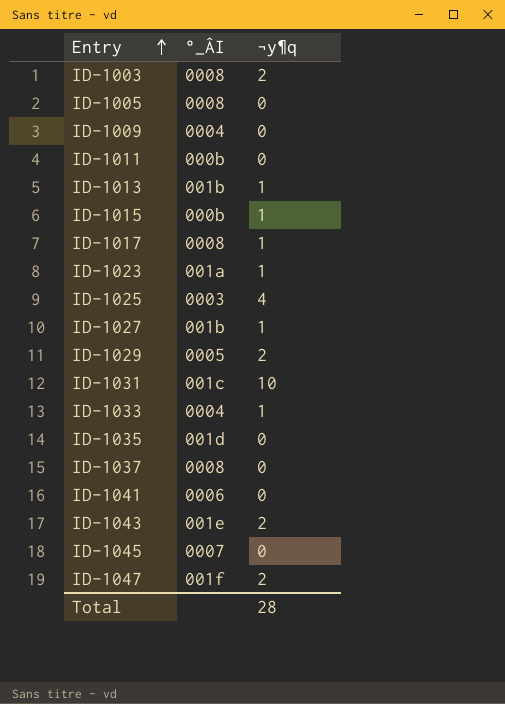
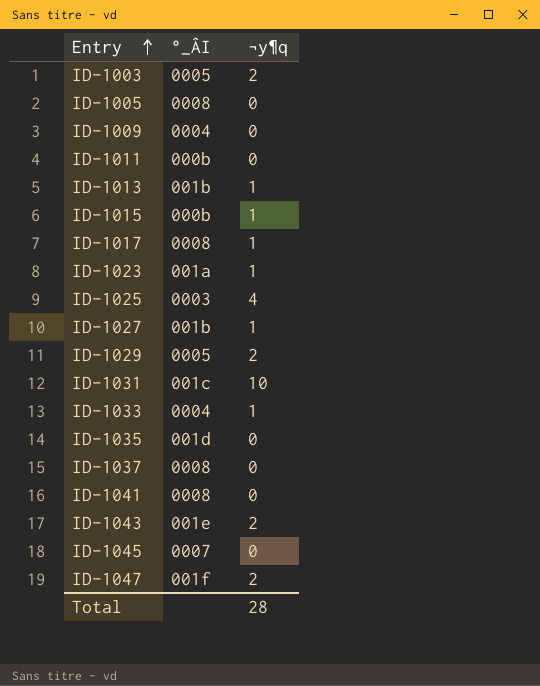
ID-1003 | °_ÂI: 0008 -> 0005
ID-1041 | °_ÂI: 0006 -> 0008

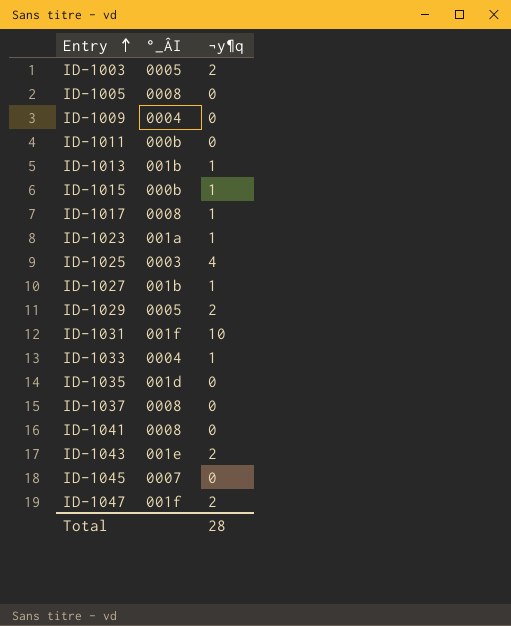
ID-1031 | °_ÂI: 001c -> 001f

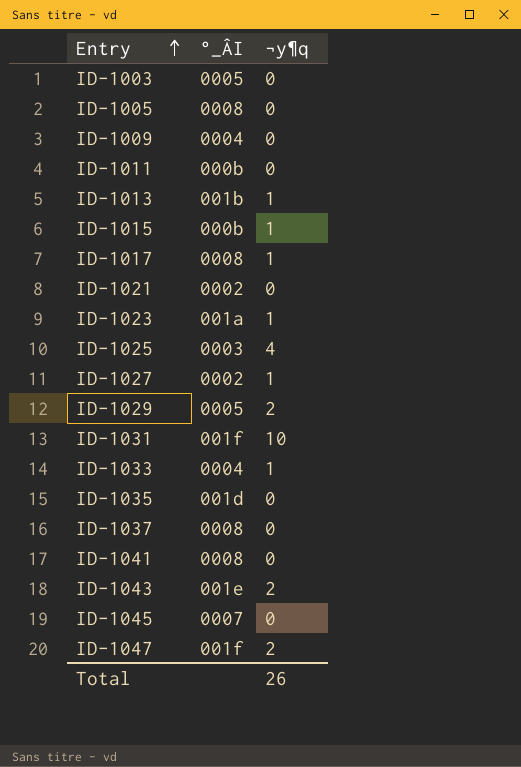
ID-1003 | ¬y¶q: 2 -> 0
row ID-1021: none -> 0002 | 0
ID-1027 | °_ÂI: 001b -> 0002
Total | ¬y¶q: 28 -> 26

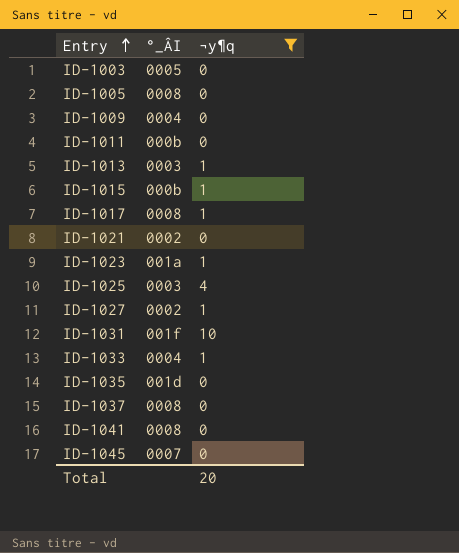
filter: none -> ¬y¶q != 2
ID-1013 | °_ÂI: 001b -> 0003
Total | ¬y¶q: 26 -> 20

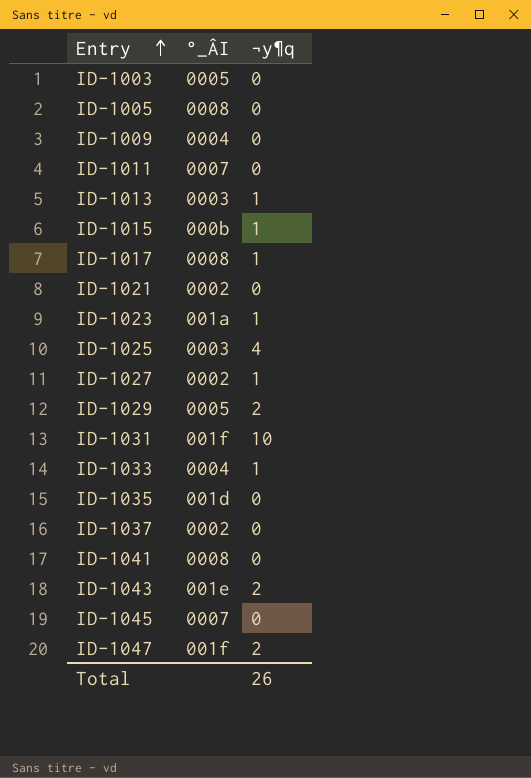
filter: ¬y¶q != 2 -> none
ID-1011 | °_ÂI: 000b -> 0007
ID-1037 | °_ÂI: 0008 -> 0002
Total | ¬y¶q: 20 -> 26

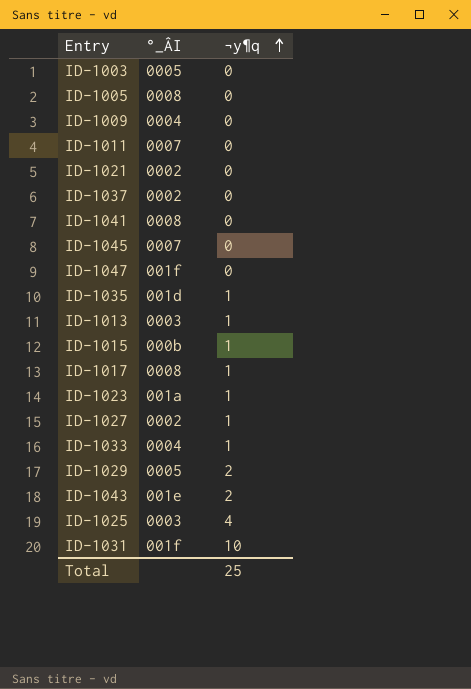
row order: Entry ascending -> ¬y¶q ascending
ID-1047 | ¬y¶q: 2 -> 0
ID-1035 | ¬y¶q: 0 -> 1
Total | ¬y¶q: 26 -> 25

